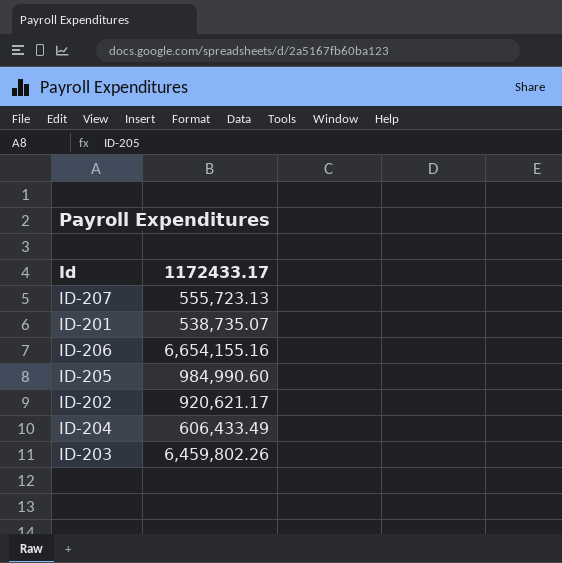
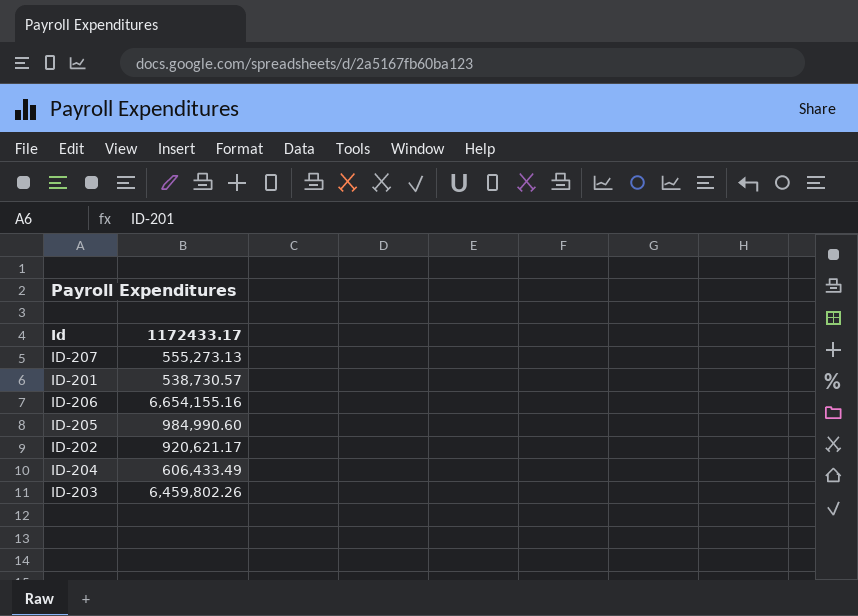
ID-207 | 1172433.17: 555,723.13 -> 555,273.13
ID-201 | 1172433.17: 538,735.07 -> 538,730.57

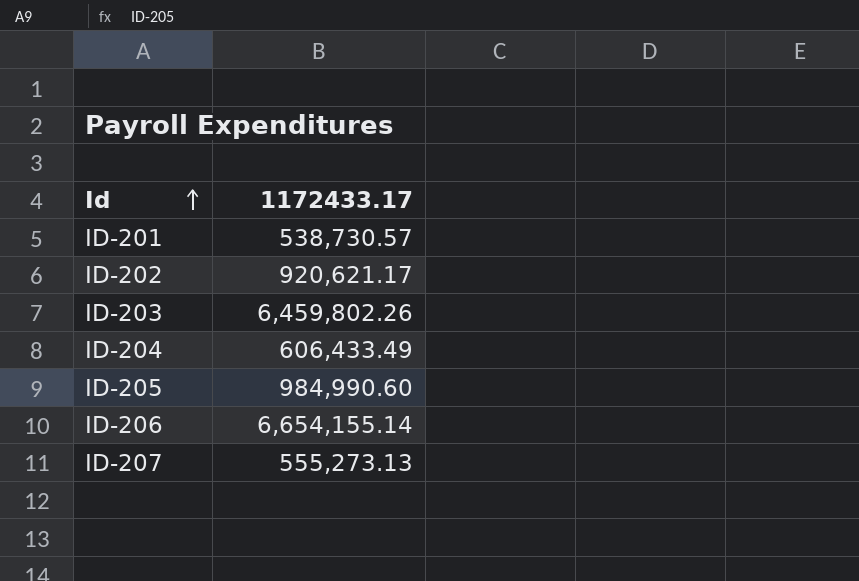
row order: none -> Id ascending
ID-206 | 1172433.17: 6,654,155.16 -> 6,654,155.14

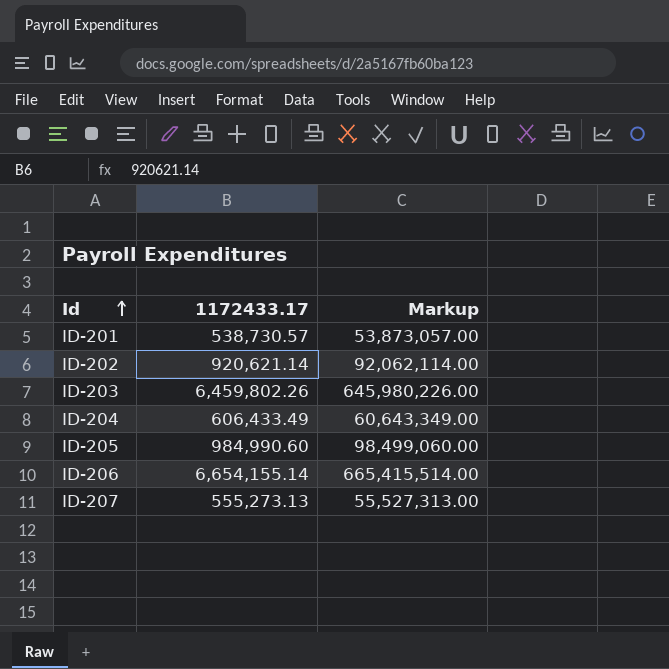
column Markup | formula: none -> [1172433.17] * 100
ID-202 | 1172433.17: 920,621.17 -> 920,621.14

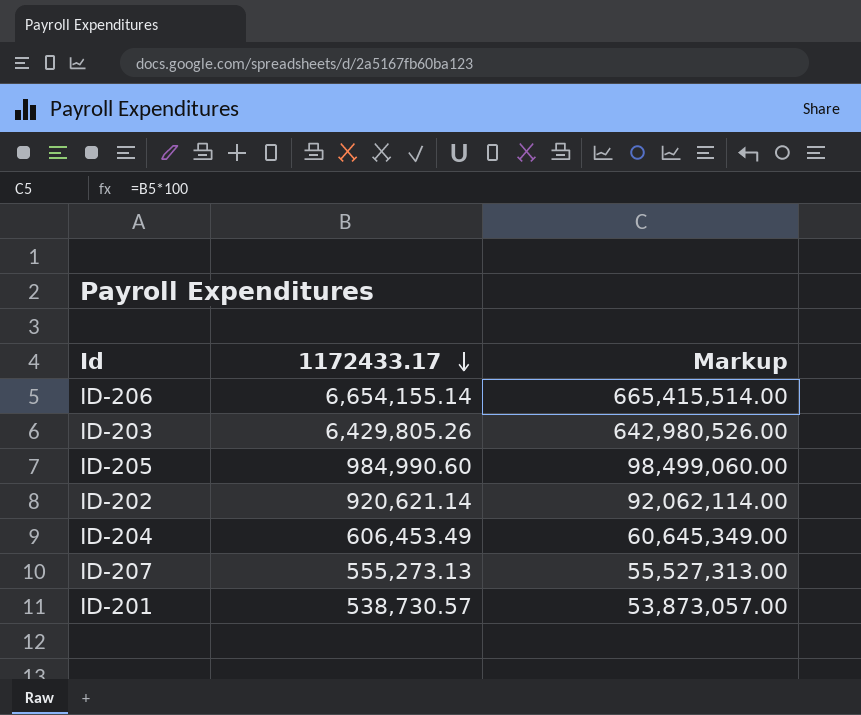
row order: Id ascending -> 1172433.17 descending
ID-203 | 1172433.17: 6,459,802.26 -> 6,429,805.26
ID-203 | Markup: 645,980,226.00 -> 642,980,526.00
ID-204 | 1172433.17: 606,433.49 -> 606,453.49
ID-204 | Markup: 60,643,349.00 -> 60,645,349.00

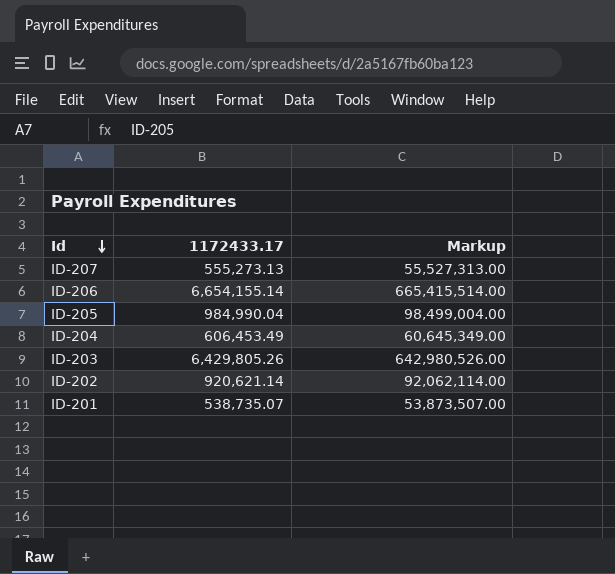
row order: 1172433.17 descending -> Id descending
ID-205 | 1172433.17: 984,990.60 -> 984,990.04
ID-205 | Markup: 98,499,060.00 -> 98,499,004.00
ID-201 | 1172433.17: 538,730.57 -> 538,735.07
ID-201 | Markup: 53,873,057.00 -> 53,873,507.00

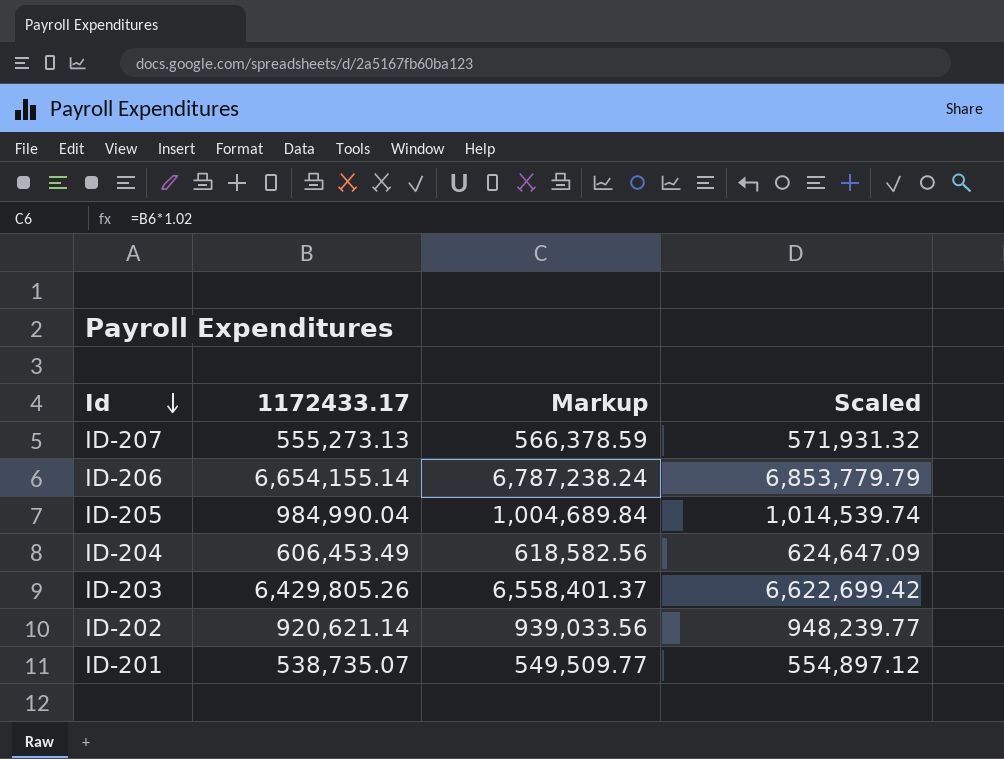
column Markup | formula: [1172433.17] * 100 -> [1172433.17] * 1.02
column Scaled | formula: none -> [1172433.17] * 1.03

